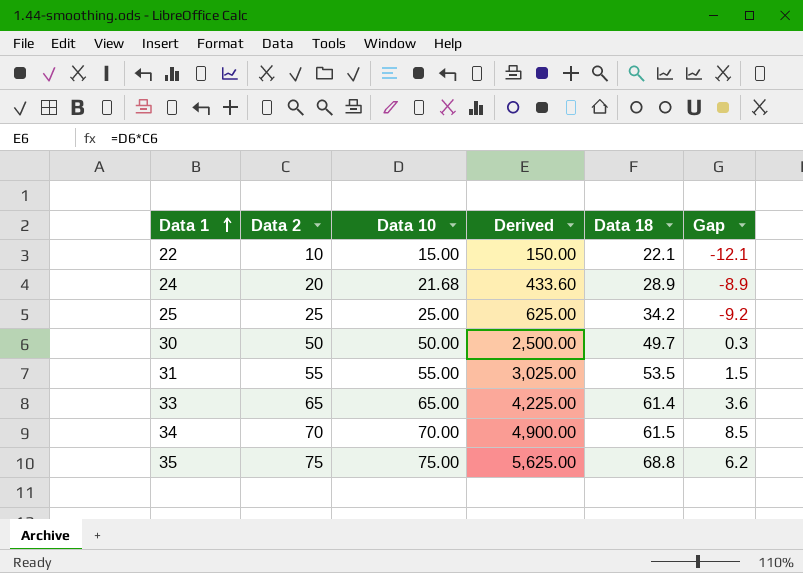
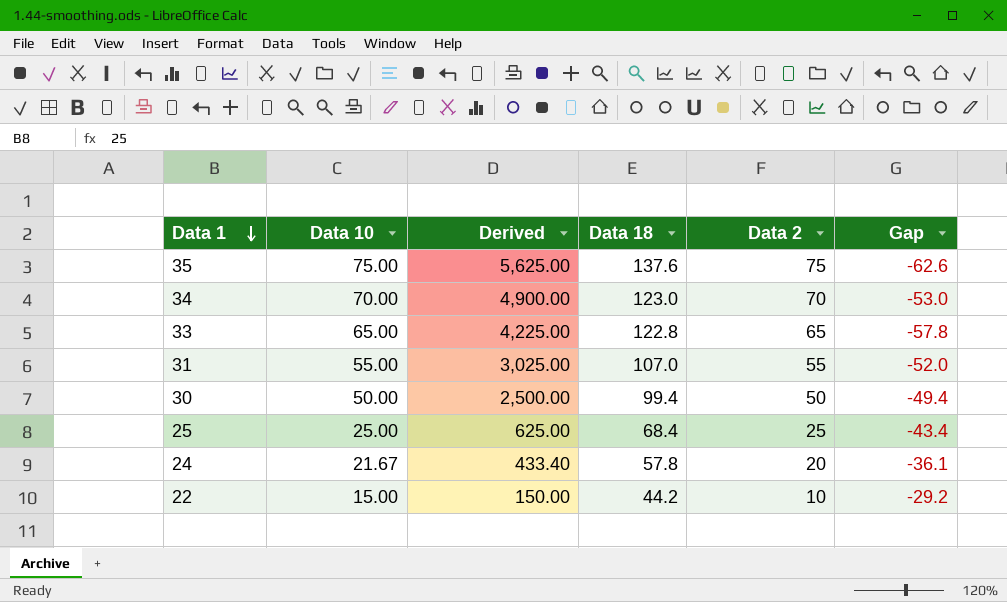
row order: Data 1 ascending -> Data 1 descending
column Data 2 | position: 2 -> 5
column Gap | formula: [Data 2] - [Data 18] -> [Data 10] - [Data 18]
35 | Data 18: 68.8 -> 137.6
34 | Data 18: 61.5 -> 123.0
33 | Data 18: 61.4 -> 122.8
31 | Data 18: 53.5 -> 107.0
30 | Data 18: 49.7 -> 99.4
25 | Data 18: 34.2 -> 68.4
24 | Data 10: 21.68 -> 21.67
24 | Derived: 433.60 -> 433.40
24 | Data 18: 28.9 -> 57.8
22 | Data 18: 22.1 -> 44.2

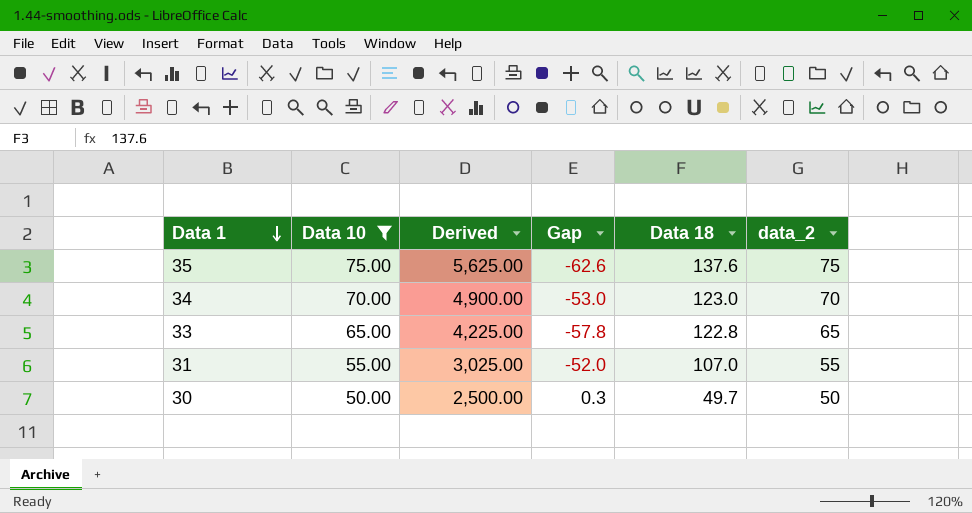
filter: none -> Data 10 >= 50.00
column Gap | position: 6 -> 4
column name: Data 2 -> data_2
30 | Gap: -49.4 -> 0.3
30 | Data 18: 99.4 -> 49.7

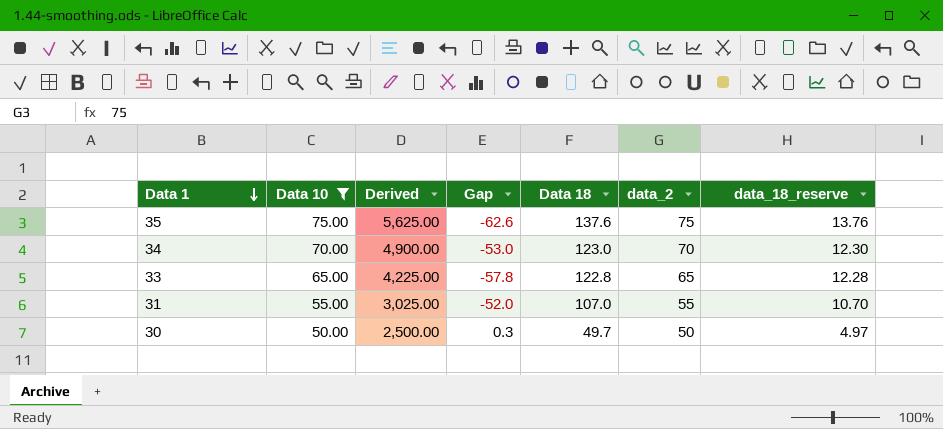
column data_18_reserve | formula: none -> [Data 18] * 0.1

